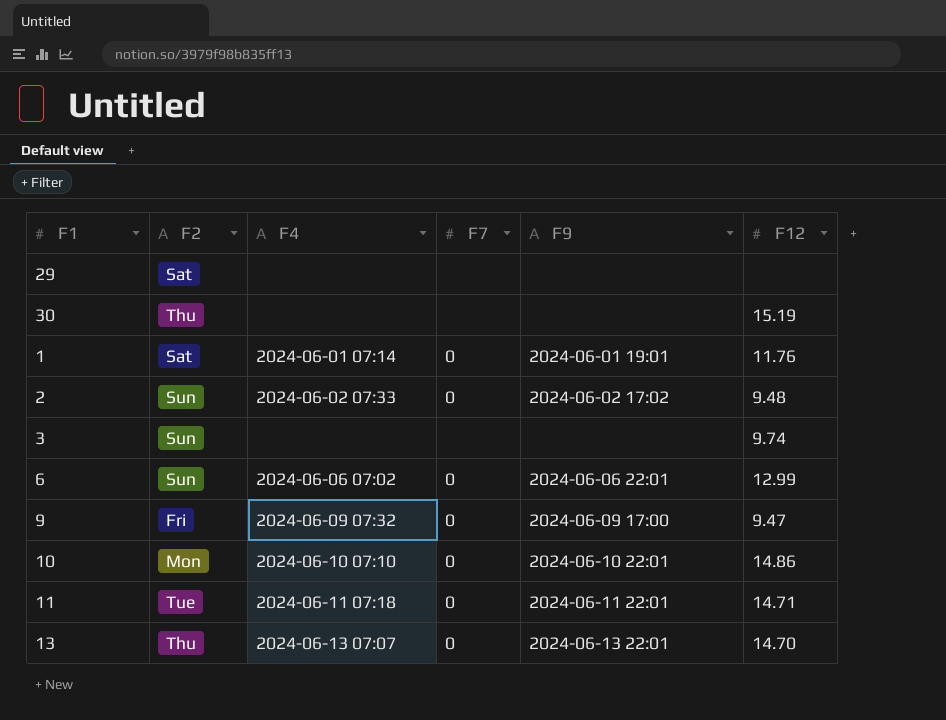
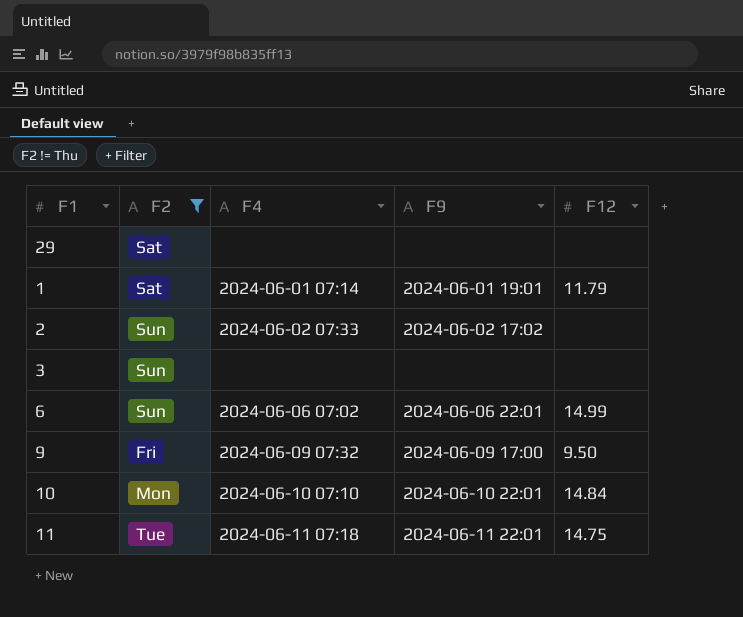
filter: none -> F2 != Thu
column F7 | position: 4 -> none
1 | F12: 11.76 -> 11.79
2 | F12: 9.48 -> none
3 | F12: 9.74 -> none
6 | F12: 12.99 -> 14.99
9 | F12: 9.47 -> 9.50
10 | F12: 14.86 -> 14.84
11 | F12: 14.71 -> 14.75

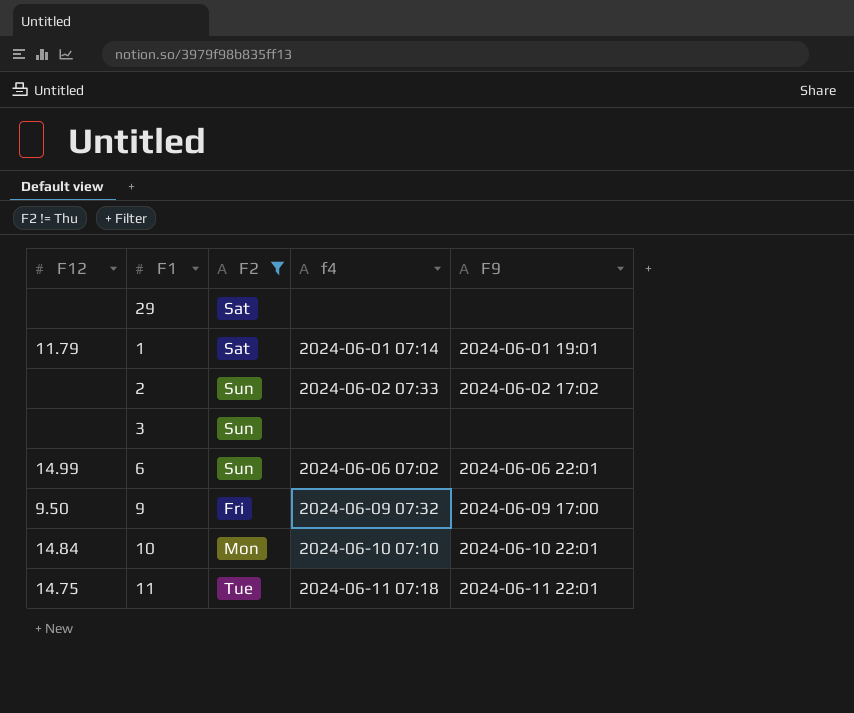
column F12 | position: 5 -> 1
column name: F4 -> f4

